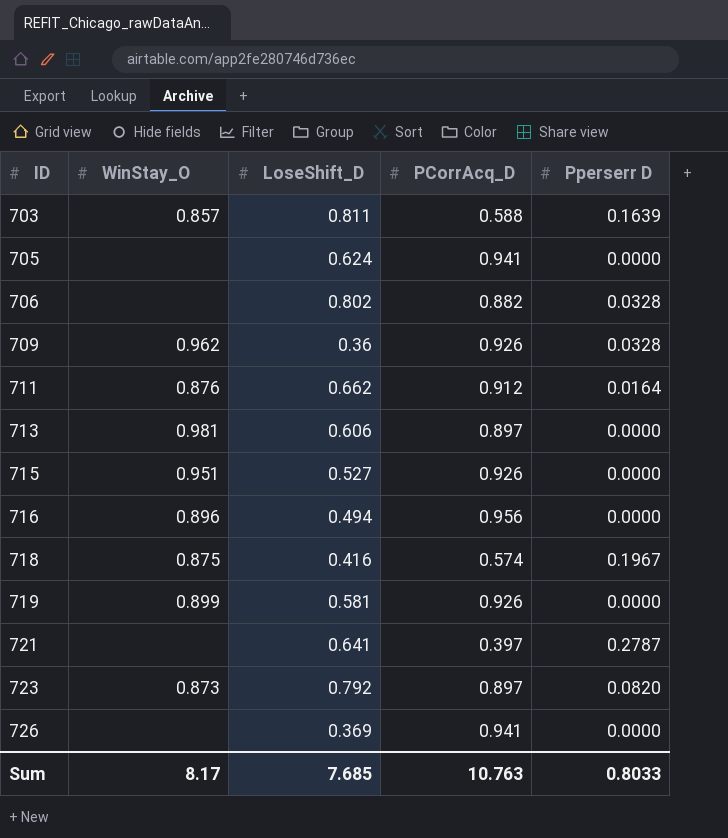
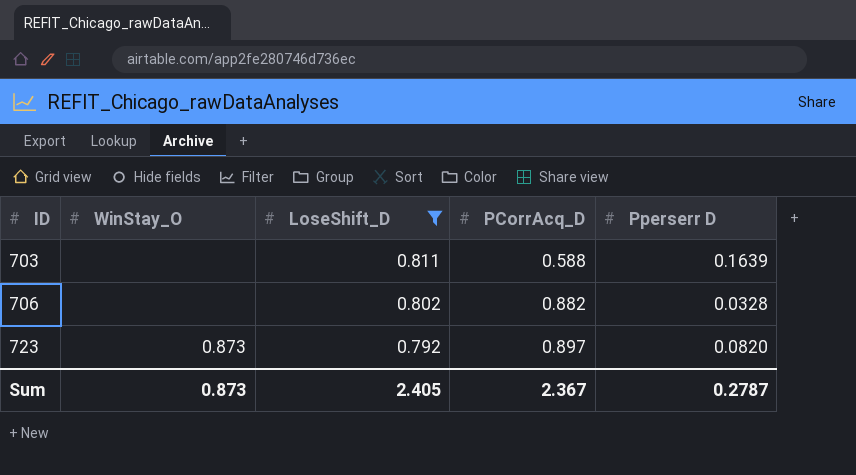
filter: none -> LoseShift_D >= 0.792
703 | WinStay_O: 0.857 -> none
Sum | WinStay_O: 8.17 -> 0.873
Sum | LoseShift_D: 7.685 -> 2.405
Sum | PCorrAcq_D: 10.763 -> 2.367
Sum | Pperserr D: 0.8033 -> 0.2787

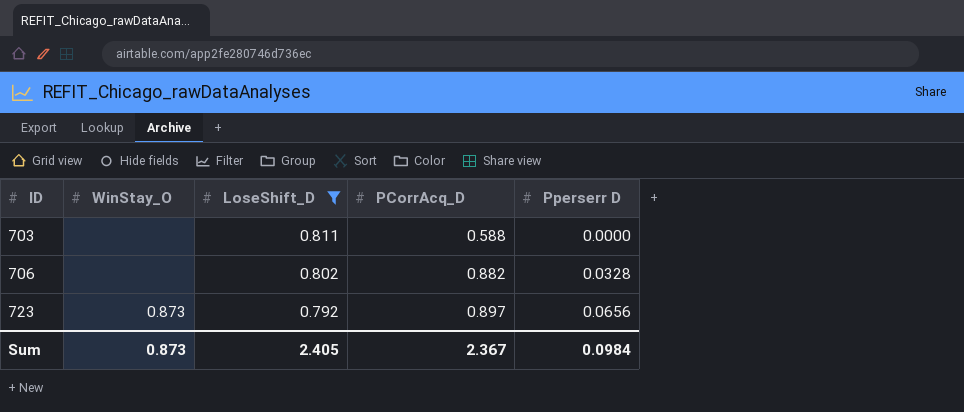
703 | Pperserr D: 0.1639 -> 0.0000
723 | Pperserr D: 0.0820 -> 0.0656
Sum | Pperserr D: 0.2787 -> 0.0984

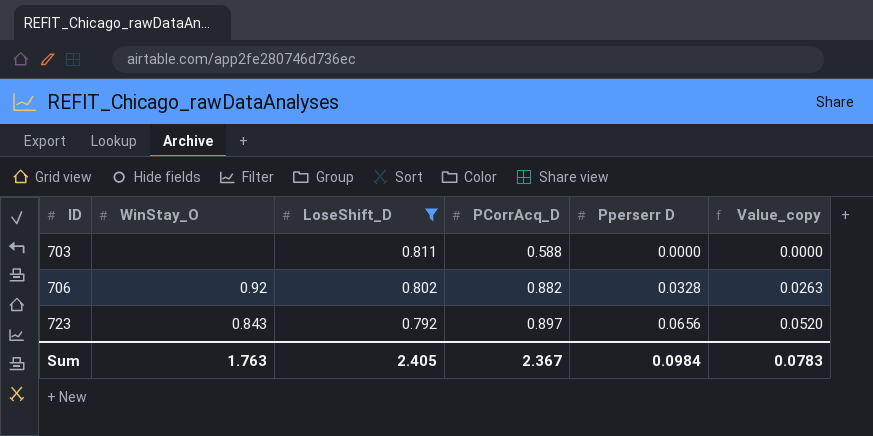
column Value_copy | formula: none -> [LoseShift_D] * [Pperserr D]
706 | WinStay_O: none -> 0.92
723 | WinStay_O: 0.873 -> 0.843
Sum | WinStay_O: 0.873 -> 1.763

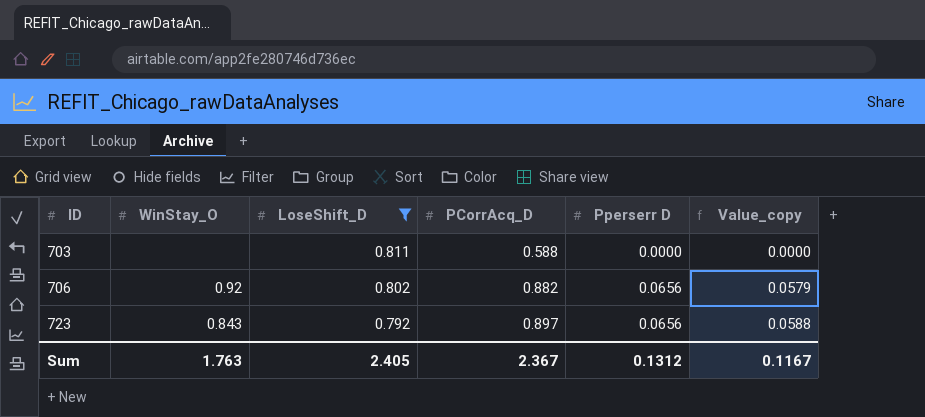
column Value_copy | formula: [LoseShift_D] * [Pperserr D] -> [PCorrAcq_D] * [Pperserr D]
706 | Pperserr D: 0.0328 -> 0.0656
Sum | Pperserr D: 0.0984 -> 0.1312
Sum | Value_copy: 0.0783 -> 0.1167

